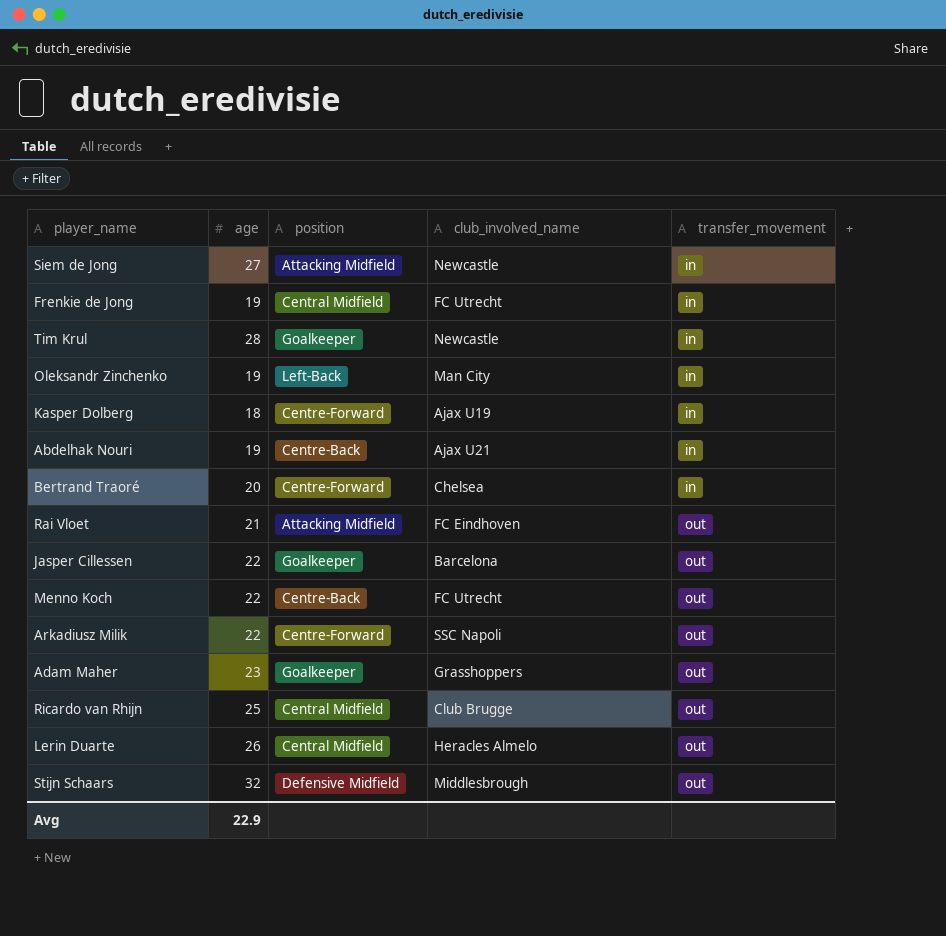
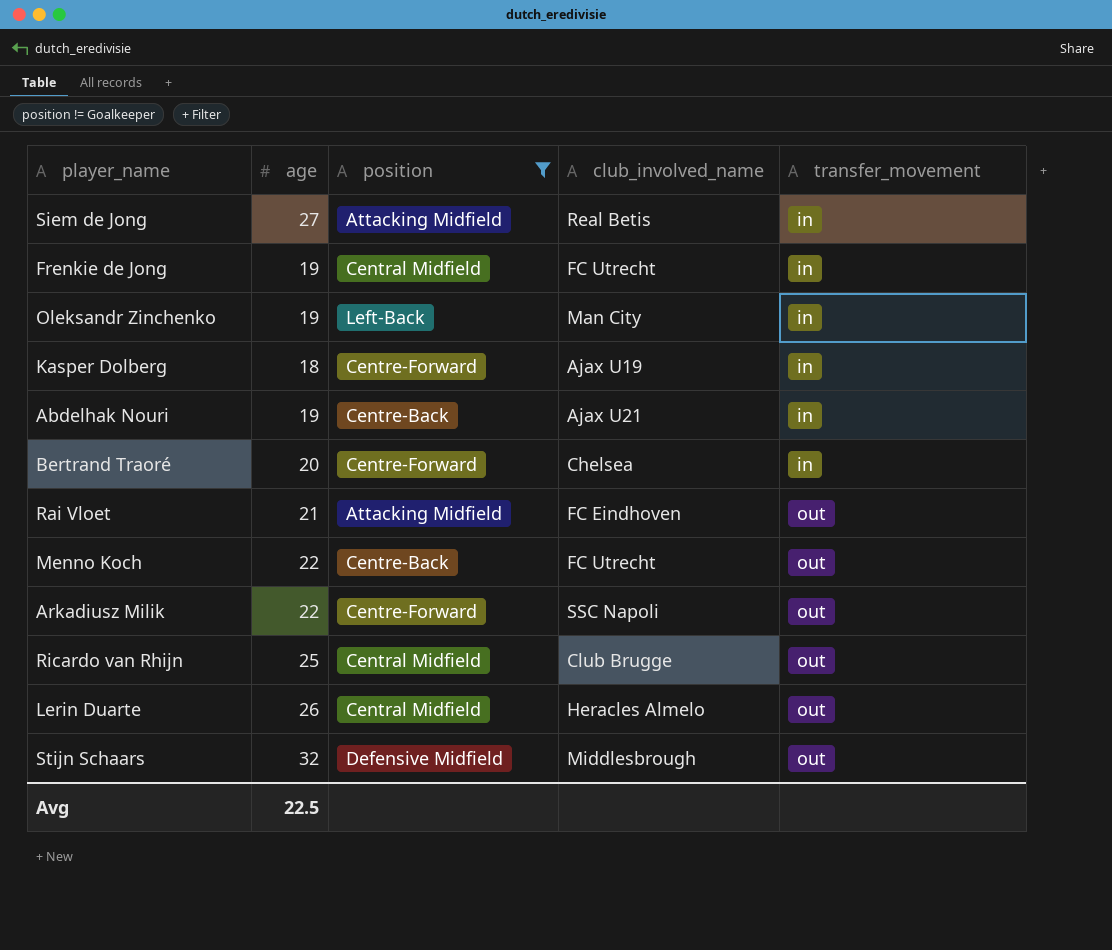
filter: none -> position != Goalkeeper
Siem de Jong | club_involved_name: Newcastle -> Real Betis
Avg | age: 22.9 -> 22.5

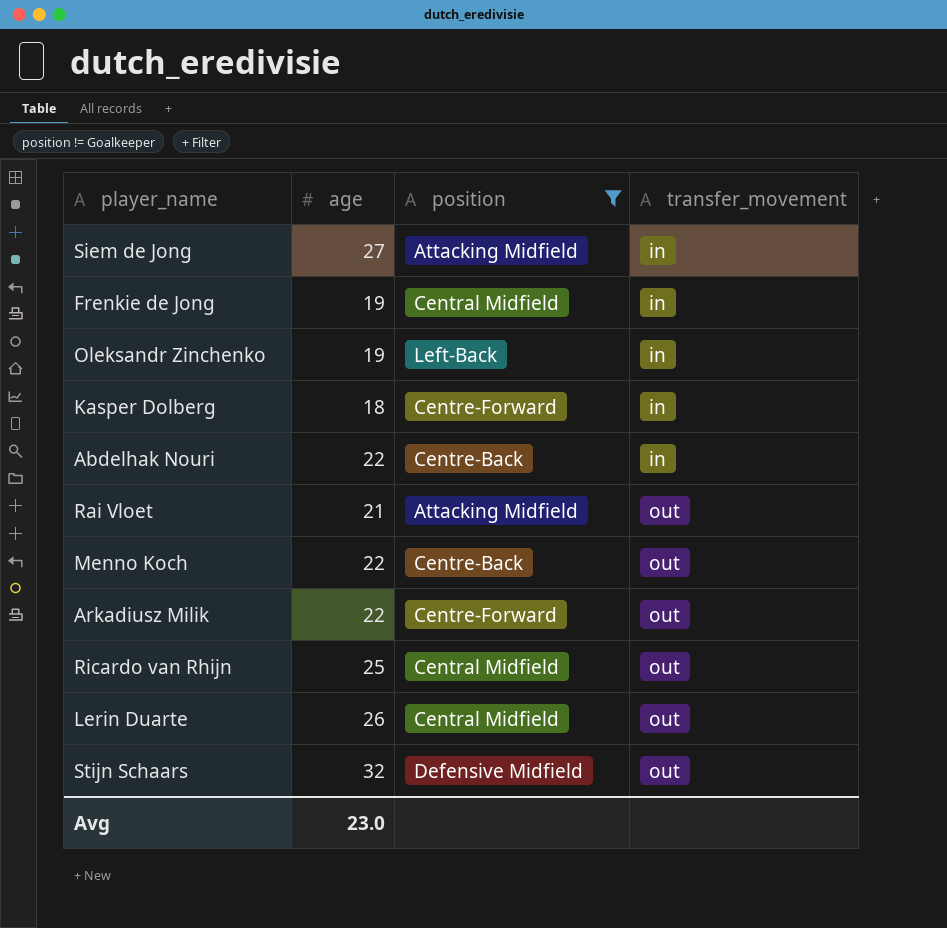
column club_involved_name | position: 4 -> none
row Bertrand Traoré: 20 | Centre-Forward | Chelsea | in -> none
Abdelhak Nouri | age: 19 -> 22
Avg | age: 22.5 -> 23.0

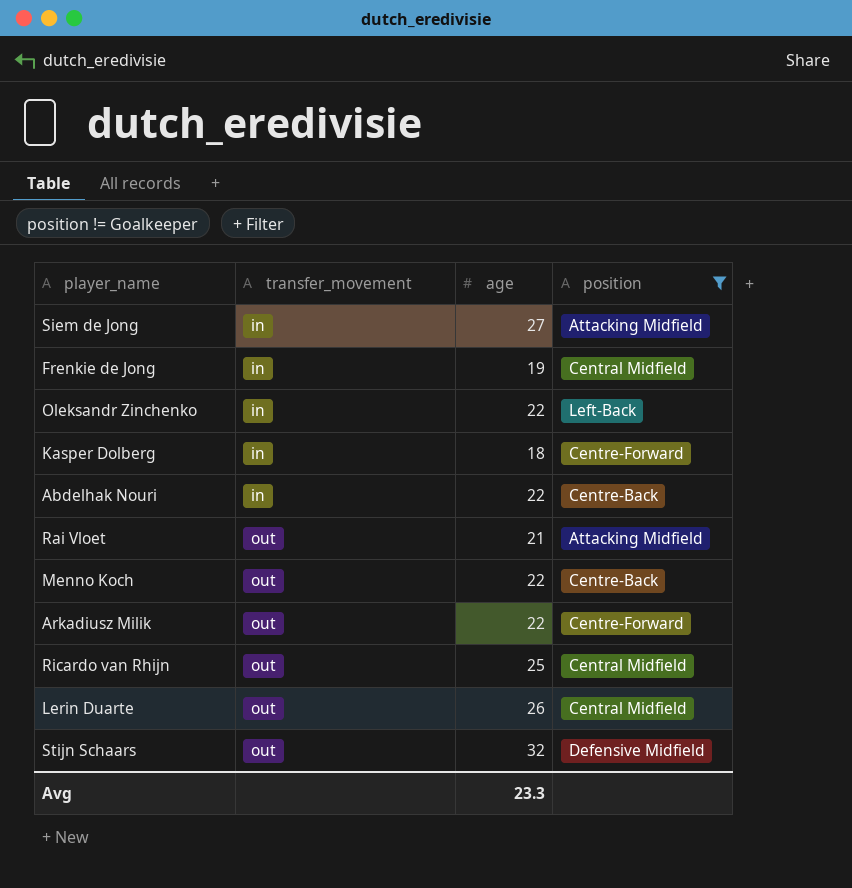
column transfer_movement | position: 4 -> 2
Oleksandr Zinchenko | age: 19 -> 22
Avg | age: 23.0 -> 23.3

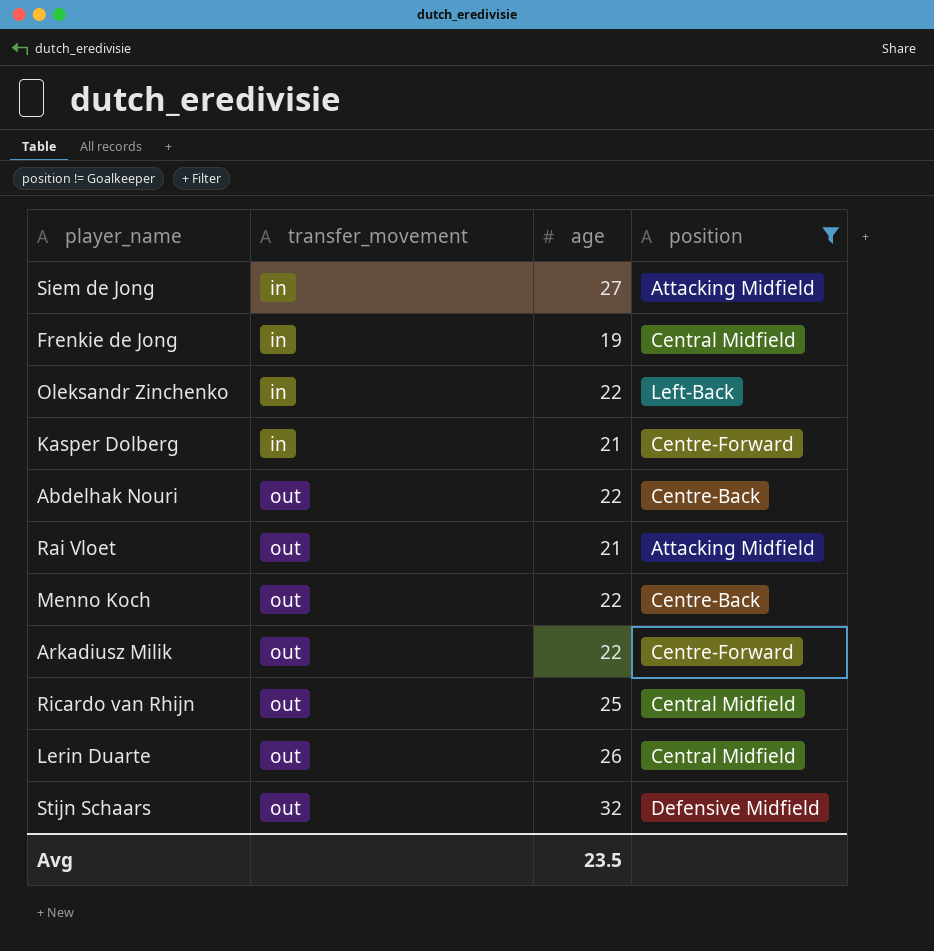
Kasper Dolberg | age: 18 -> 21
Abdelhak Nouri | transfer_movement: in -> out
Avg | age: 23.3 -> 23.5

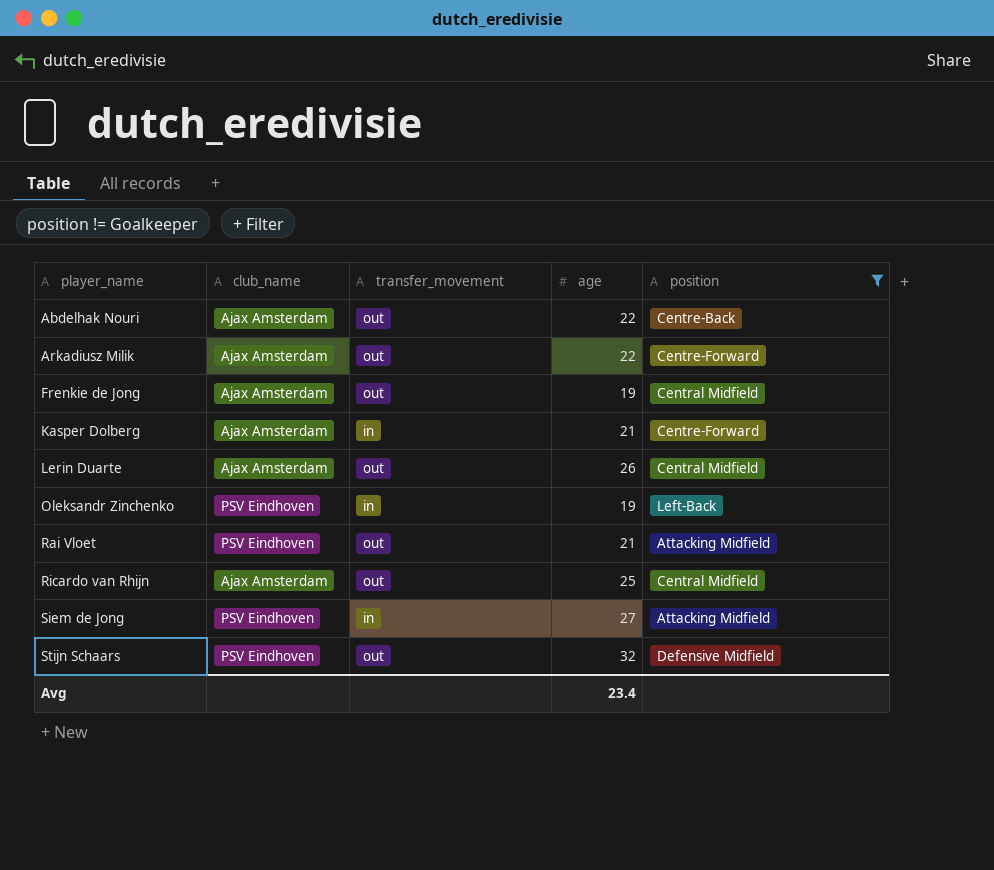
row order: transfer_movement ascending -> player_name ascending
column club_name | position: none -> 2
row Menno Koch: out | 22 | Centre-Back -> none
Frenkie de Jong | transfer_movement: in -> out
Oleksandr Zinchenko | age: 22 -> 19
Avg | age: 23.5 -> 23.4

